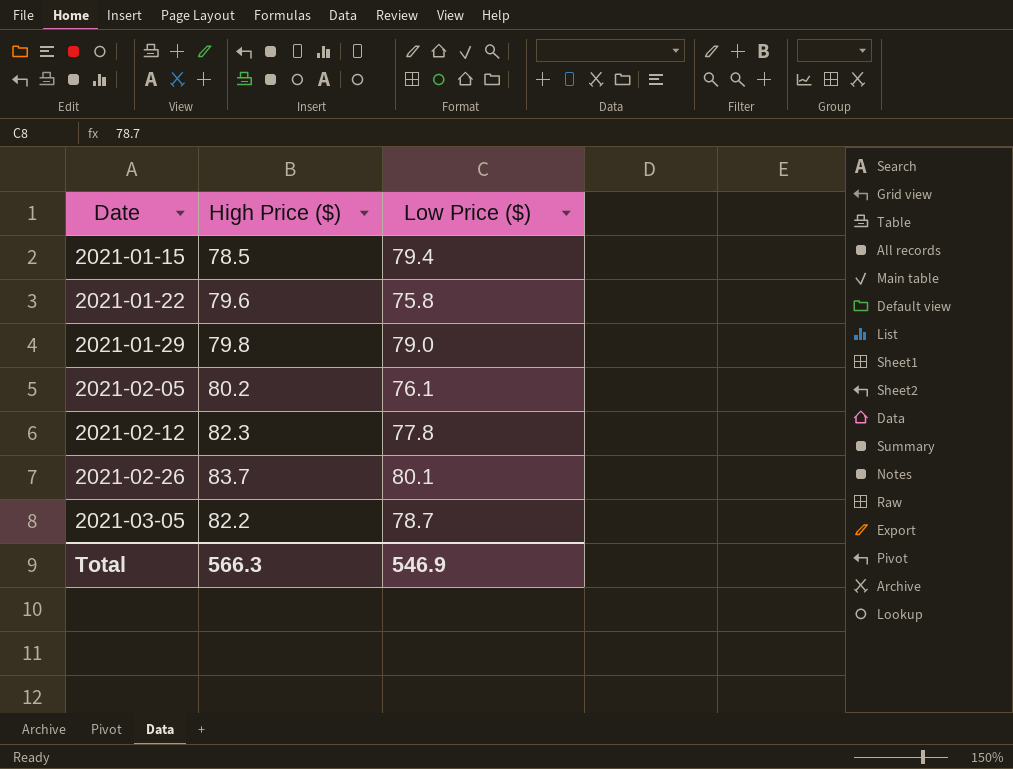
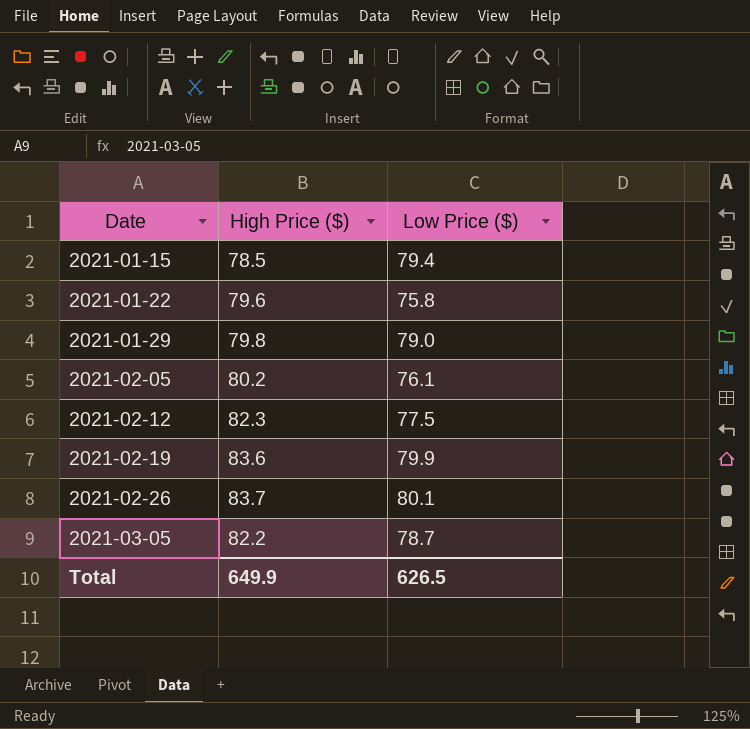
2021-02-12 | Low Price ($): 77.8 -> 77.5
row 2021-02-19: none -> 83.6 | 79.9
Total | High Price ($): 566.3 -> 649.9
Total | Low Price ($): 546.9 -> 626.5

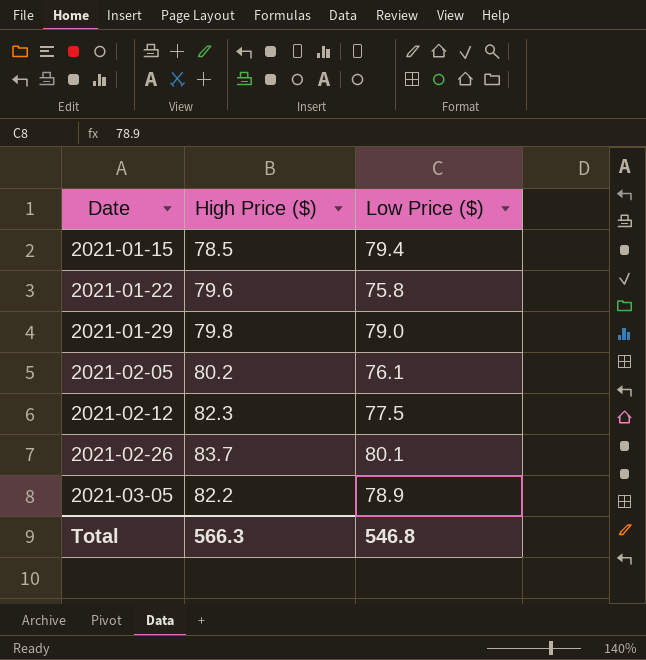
row 2021-02-19: 83.6 | 79.9 -> none
2021-03-05 | Low Price ($): 78.7 -> 78.9
Total | High Price ($): 649.9 -> 566.3
Total | Low Price ($): 626.5 -> 546.8

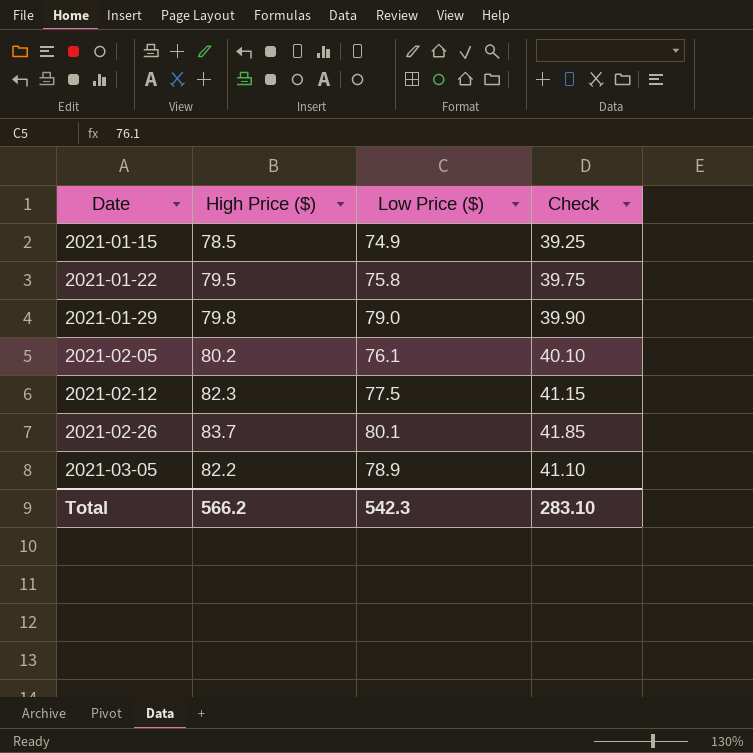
column Check | formula: none -> [High Price ($)] * 0.5
2021-01-15 | Low Price ($): 79.4 -> 74.9
2021-01-22 | High Price ($): 79.6 -> 79.5
Total | High Price ($): 566.3 -> 566.2
Total | Low Price ($): 546.8 -> 542.3

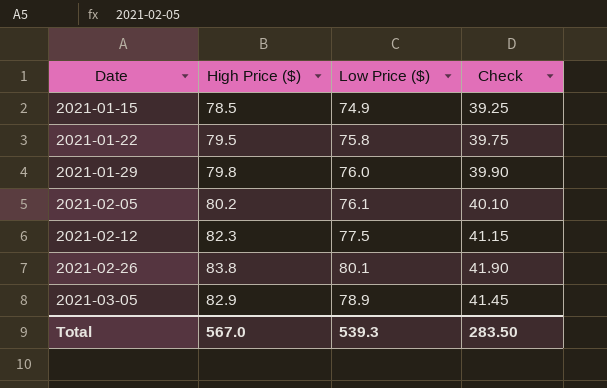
2021-01-29 | Low Price ($): 79.0 -> 76.0
2021-02-26 | High Price ($): 83.7 -> 83.8
2021-02-26 | Check: 41.85 -> 41.90
2021-03-05 | High Price ($): 82.2 -> 82.9
2021-03-05 | Check: 41.10 -> 41.45
Total | High Price ($): 566.2 -> 567.0
Total | Low Price ($): 542.3 -> 539.3
Total | Check: 283.10 -> 283.50

